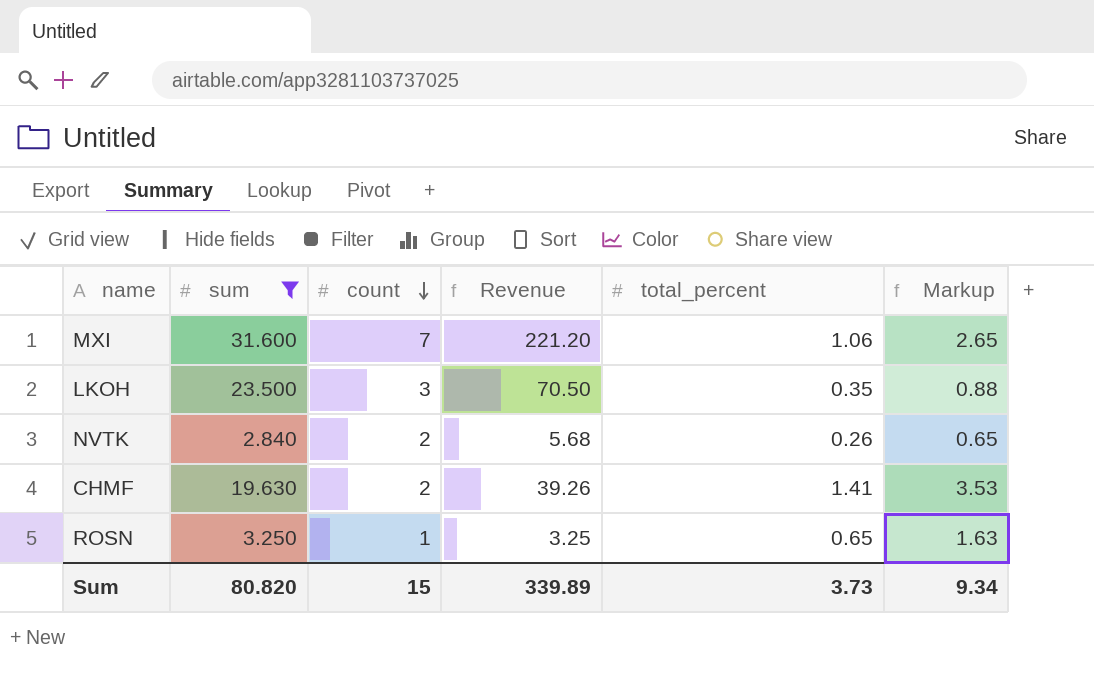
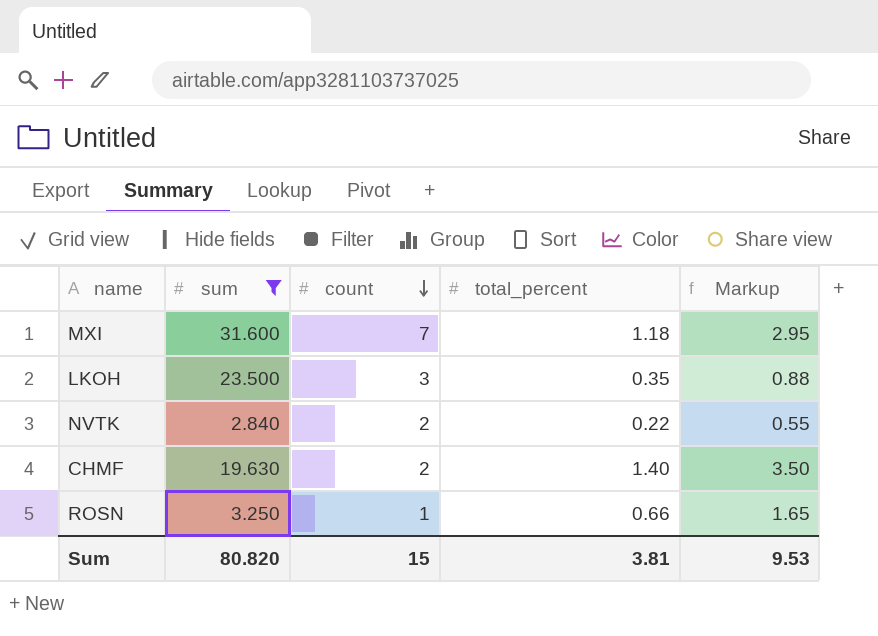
column Revenue | formula: [sum] * [count] -> none
MXI | total_percent: 1.06 -> 1.18
MXI | Markup: 2.65 -> 2.95
NVTK | total_percent: 0.26 -> 0.22
NVTK | Markup: 0.65 -> 0.55
CHMF | total_percent: 1.41 -> 1.40
CHMF | Markup: 3.53 -> 3.50
ROSN | total_percent: 0.65 -> 0.66
ROSN | Markup: 1.63 -> 1.65
Sum | total_percent: 3.73 -> 3.81
Sum | Markup: 9.34 -> 9.53

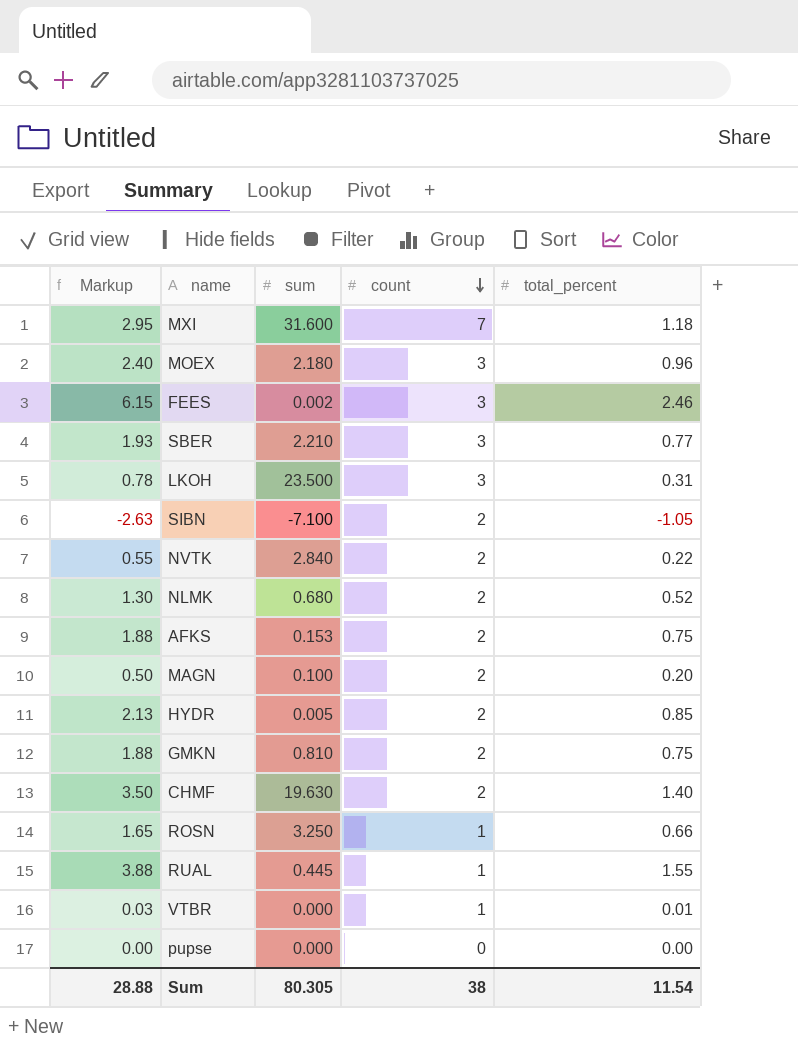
filter: sum >= 2.840 -> none
column Markup | position: 5 -> 1
LKOH | Markup: 0.88 -> 0.78
LKOH | total_percent: 0.35 -> 0.31
Sum | Markup: 9.53 -> 28.88
Sum | sum: 80.820 -> 80.305
Sum | count: 15 -> 38
Sum | total_percent: 3.81 -> 11.54

